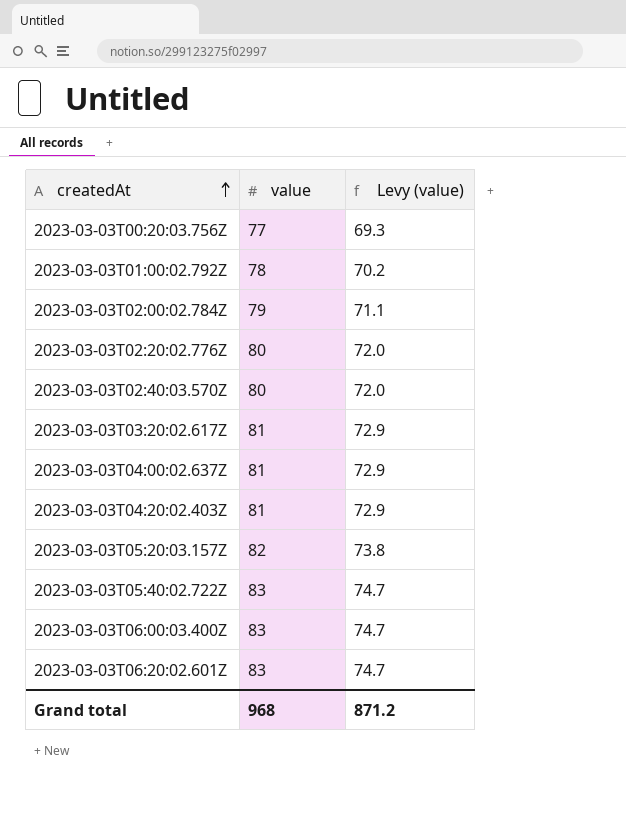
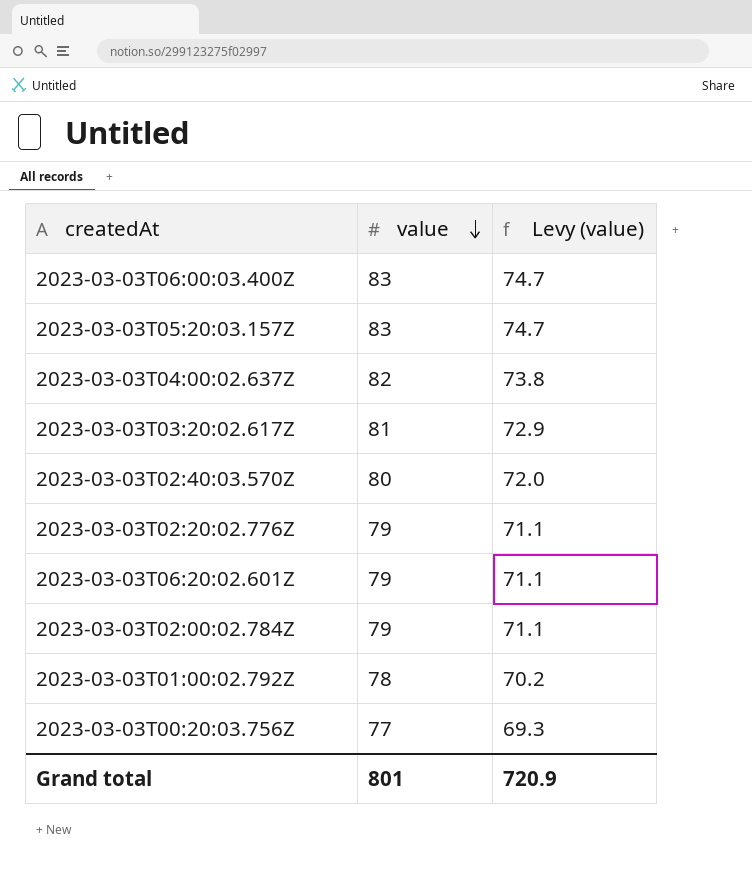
row order: createdAt ascending -> value descending
row 2023-03-03T04:20:02.403Z: 81 | 72.9 -> none
row 2023-03-03T05:40:02.722Z: 83 | 74.7 -> none
2023-03-03T05:20:03.157Z | value: 82 -> 83
2023-03-03T05:20:03.157Z | Levy (value): 73.8 -> 74.7
2023-03-03T04:00:02.637Z | value: 81 -> 82
2023-03-03T04:00:02.637Z | Levy (value): 72.9 -> 73.8
2023-03-03T02:20:02.776Z | value: 80 -> 79
2023-03-03T02:20:02.776Z | Levy (value): 72.0 -> 71.1
2023-03-03T06:20:02.601Z | value: 83 -> 79
2023-03-03T06:20:02.601Z | Levy (value): 74.7 -> 71.1
Grand total | value: 968 -> 801
Grand total | Levy (value): 871.2 -> 720.9

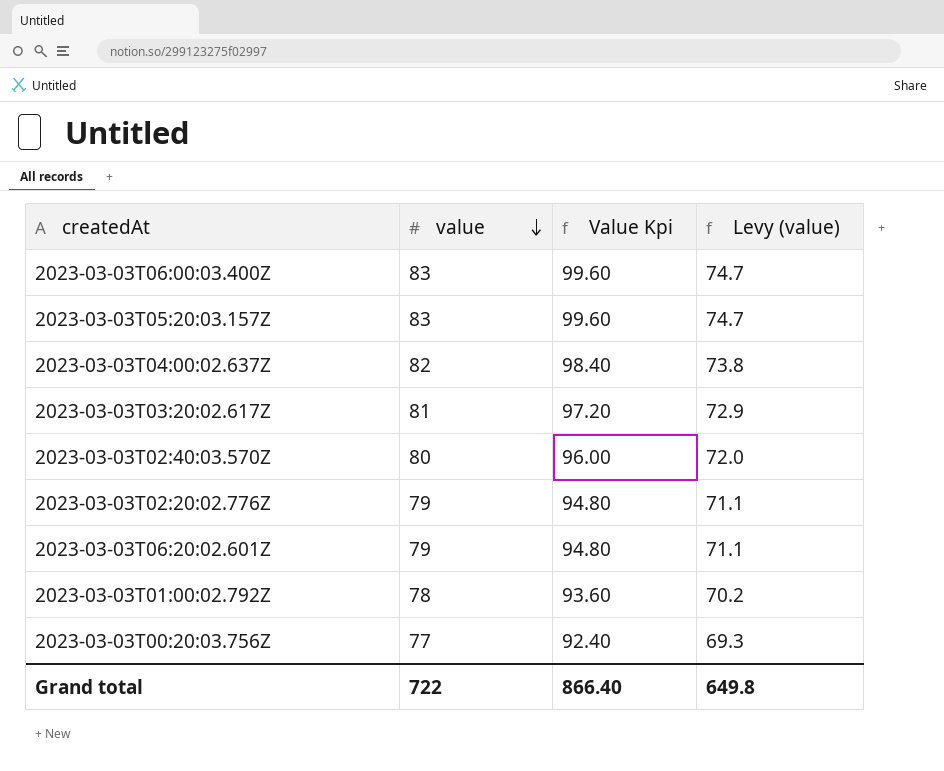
column Value Kpi | formula: none -> [value] * 1.2
row 2023-03-03T02:00:02.784Z: 79 | 71.1 -> none
Grand total | value: 801 -> 722
Grand total | Levy (value): 720.9 -> 649.8

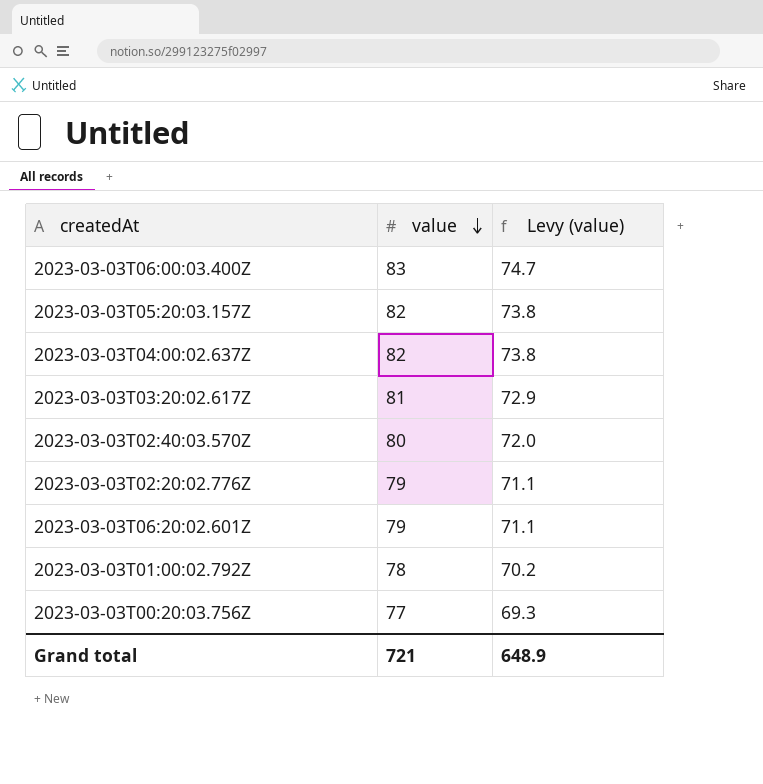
column Value Kpi | formula: [value] * 1.2 -> none
2023-03-03T05:20:03.157Z | value: 83 -> 82
2023-03-03T05:20:03.157Z | Levy (value): 74.7 -> 73.8
Grand total | value: 722 -> 721
Grand total | Levy (value): 649.8 -> 648.9

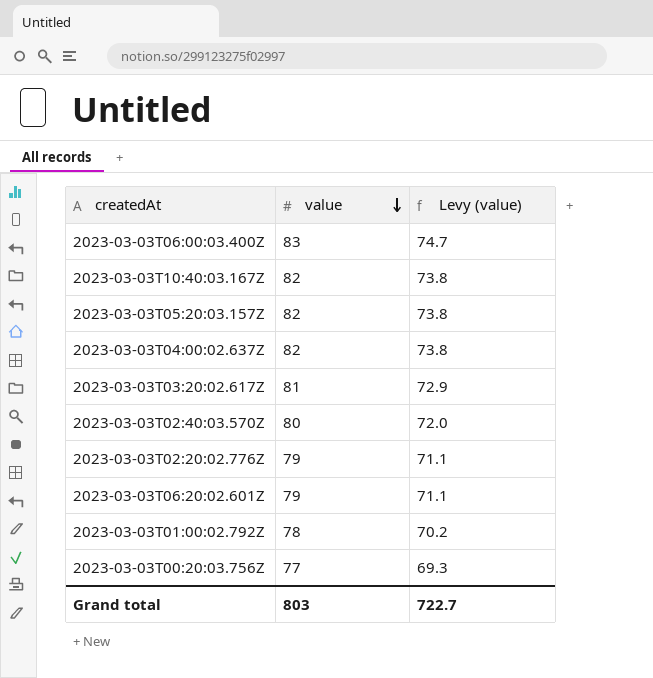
row 2023-03-03T10:40:03.167Z: none -> 82 | 73.8
Grand total | value: 721 -> 803
Grand total | Levy (value): 648.9 -> 722.7

